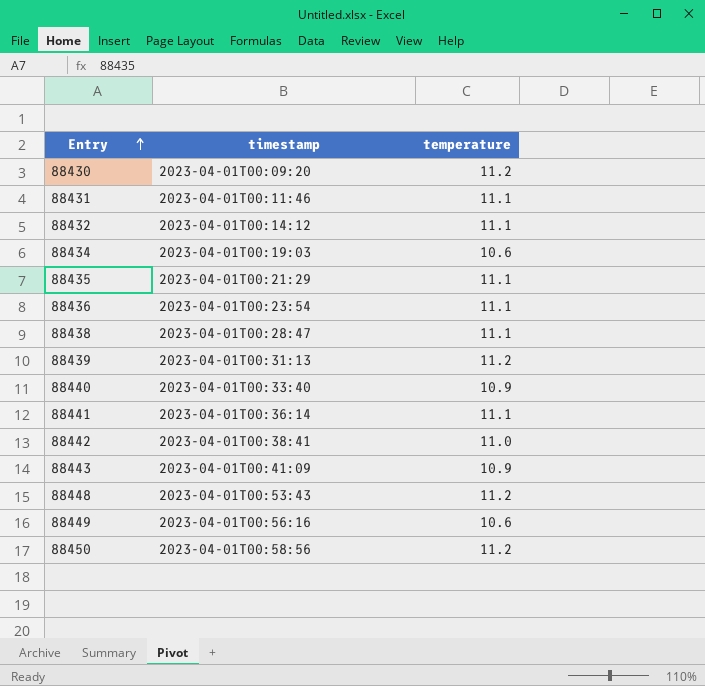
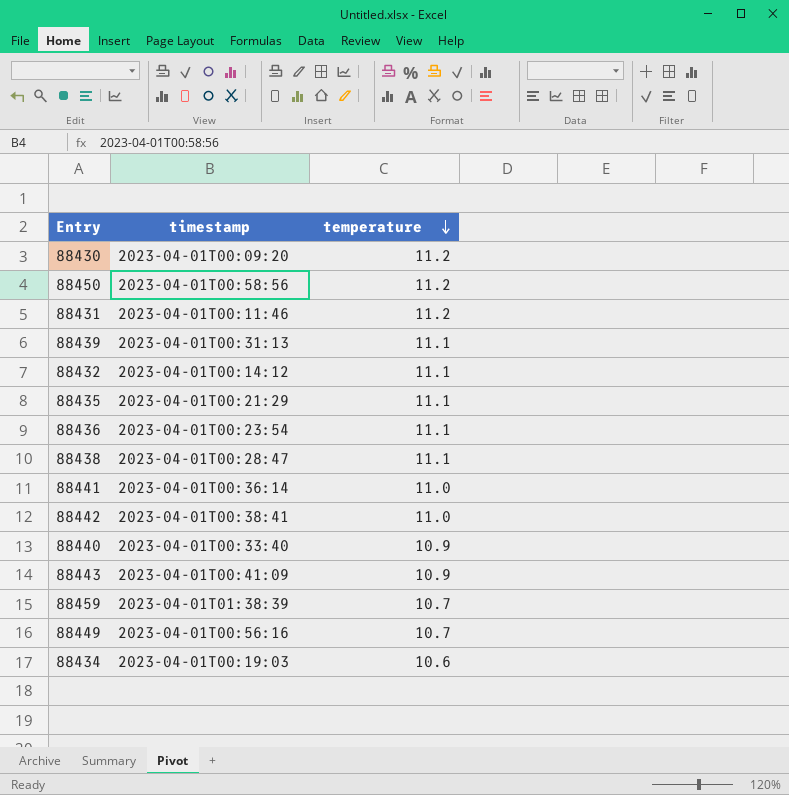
row order: Entry ascending -> temperature descending
row 88448: 2023-04-01T00:53:43 | 11.2 -> none
88431 | temperature: 11.1 -> 11.2
88439 | temperature: 11.2 -> 11.1
88441 | temperature: 11.1 -> 11.0
row 88459: none -> 2023-04-01T01:38:39 | 10.7
88449 | temperature: 10.6 -> 10.7

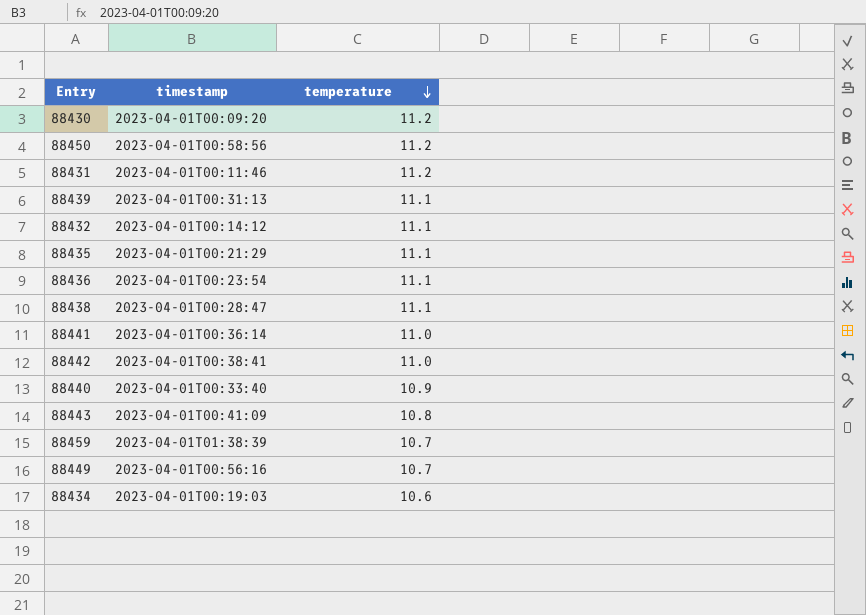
88443 | temperature: 10.9 -> 10.8

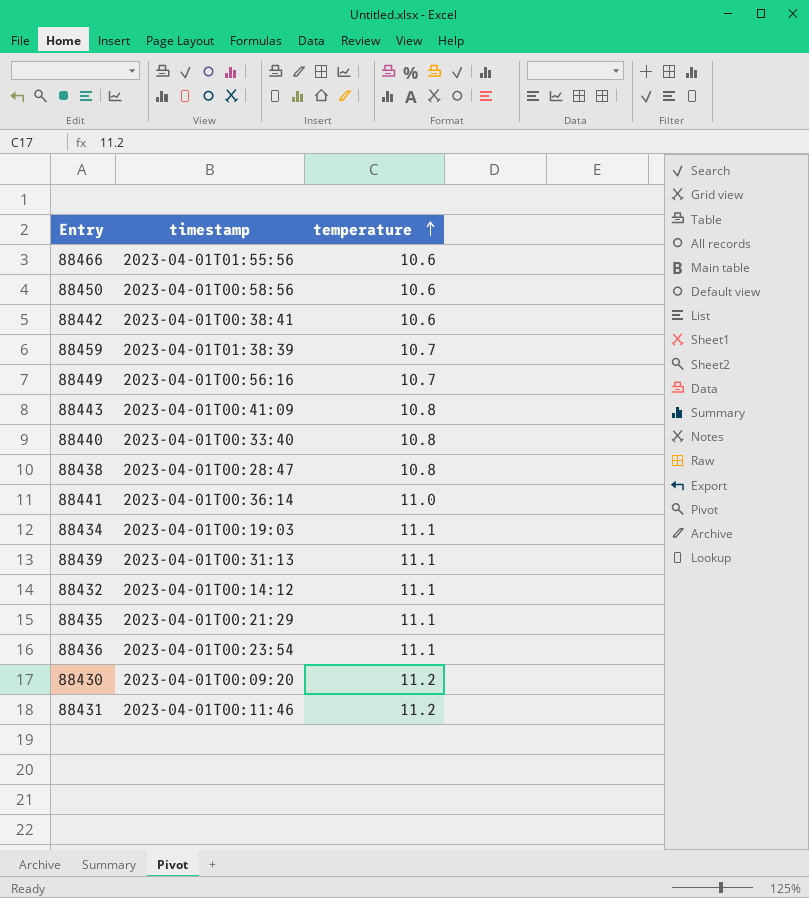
row order: temperature descending -> temperature ascending
row 88466: none -> 2023-04-01T01:55:56 | 10.6
88450 | temperature: 11.2 -> 10.6
88442 | temperature: 11.0 -> 10.6
88440 | temperature: 10.9 -> 10.8
88438 | temperature: 11.1 -> 10.8
88434 | temperature: 10.6 -> 11.1

